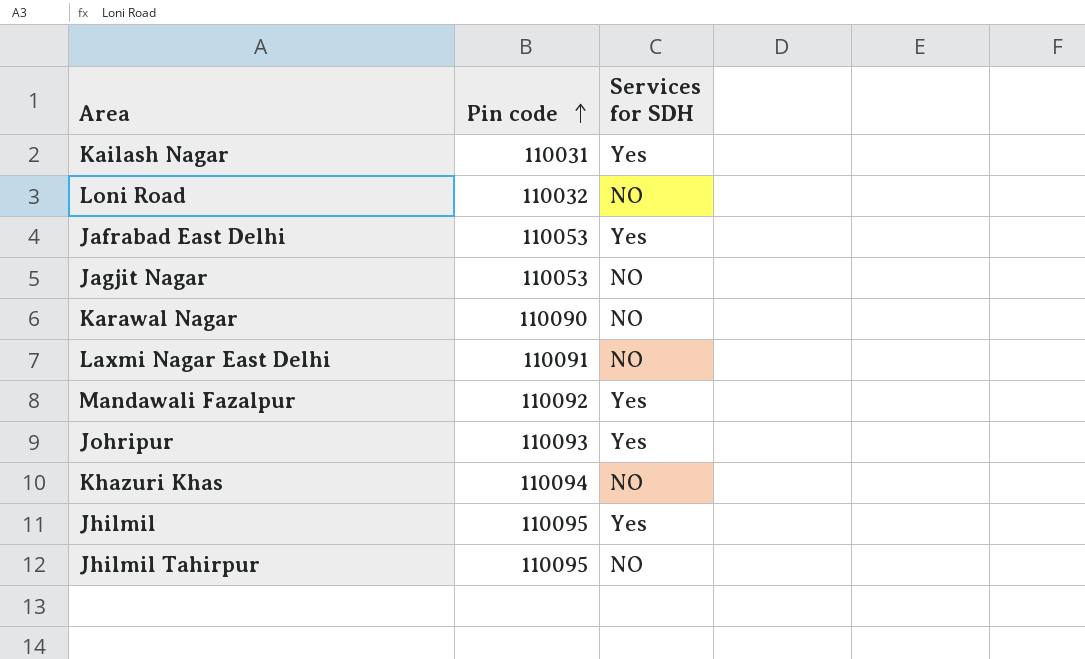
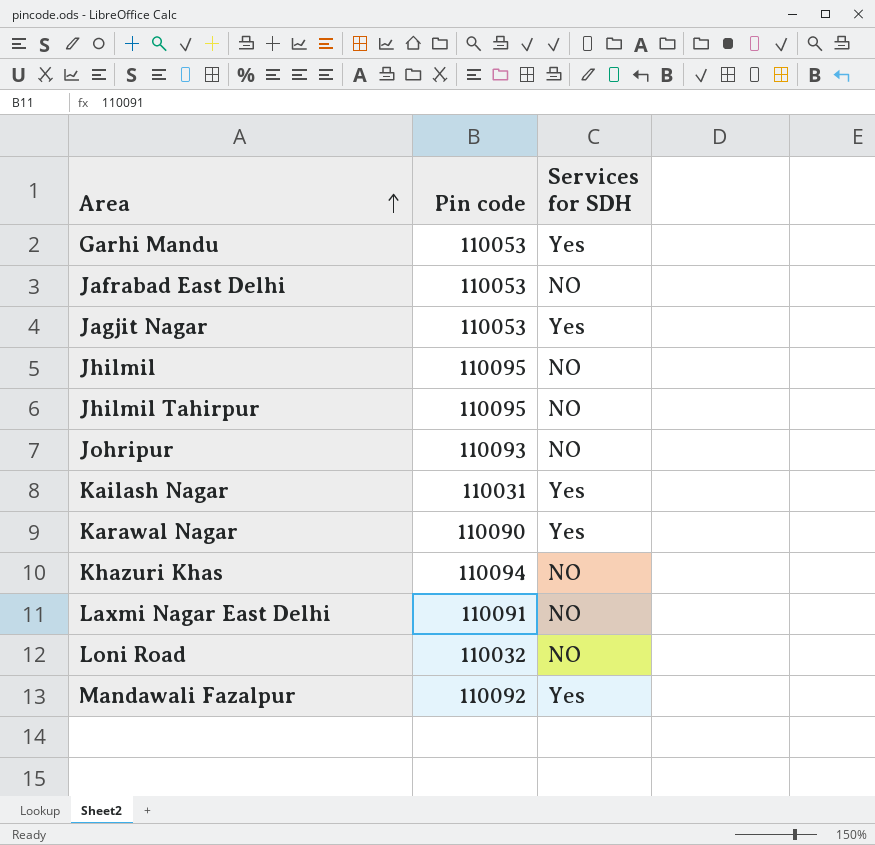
row order: Pin code ascending -> Area ascending
row Garhi Mandu: none -> 110053 | Yes
Jafrabad East Delhi | Services for SDH: Yes -> NO
Jagjit Nagar | Services for SDH: NO -> Yes
Jhilmil | Services for SDH: Yes -> NO
Johripur | Services for SDH: Yes -> NO
Karawal Nagar | Services for SDH: NO -> Yes

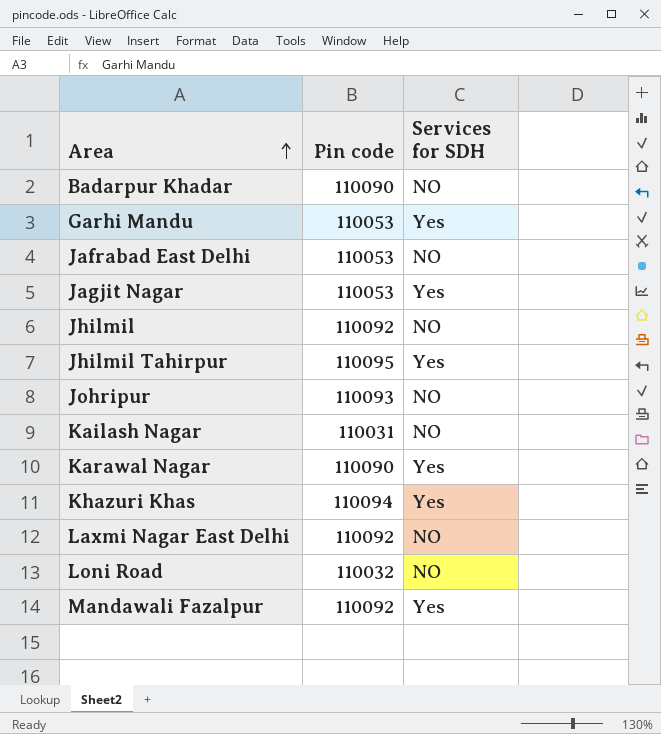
row Badarpur Khadar: none -> 110090 | NO
Jhilmil | Pin code: 110095 -> 110092
Jhilmil Tahirpur | Services for SDH: NO -> Yes
Kailash Nagar | Services for SDH: Yes -> NO
Khazuri Khas | Services for SDH: NO -> Yes
Laxmi Nagar East Delhi | Pin code: 110091 -> 110092

